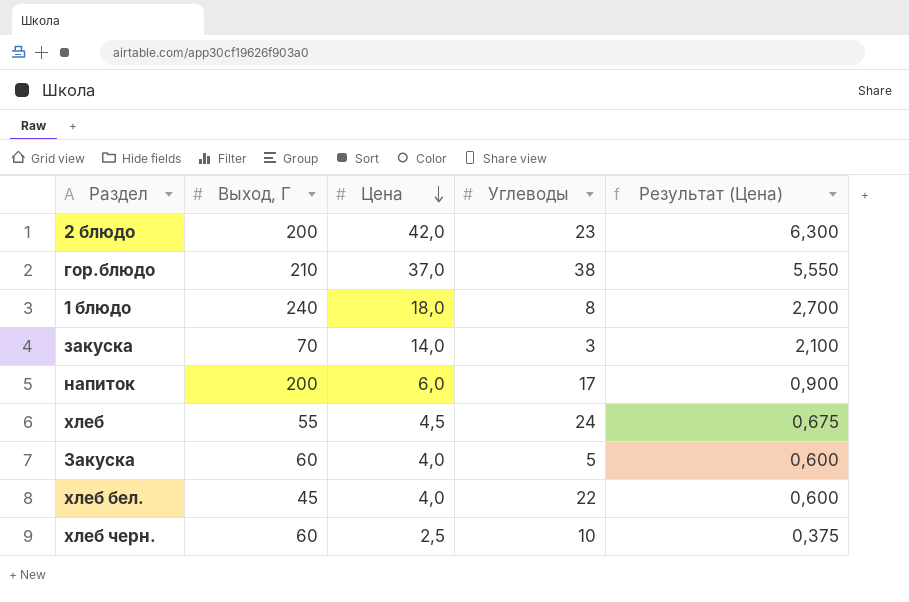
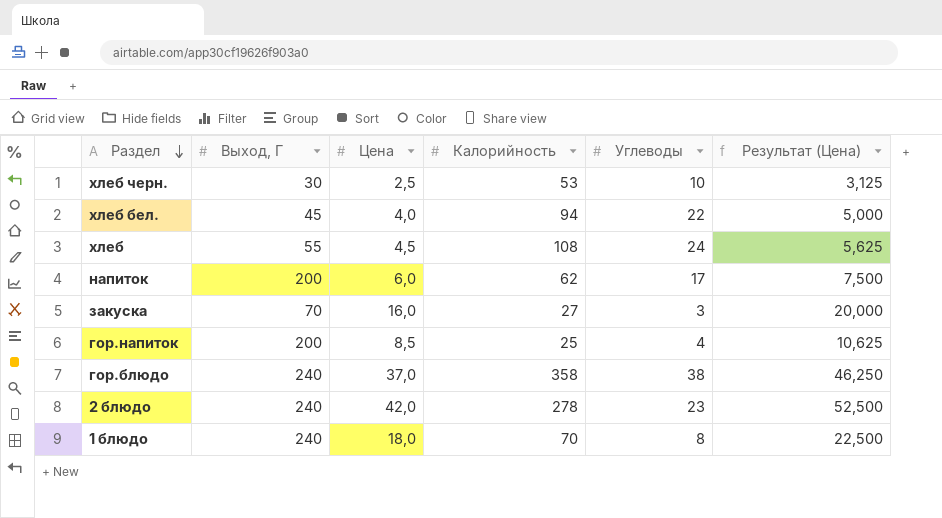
row order: Цена descending -> Раздел descending
column Калорийность | position: none -> 4
column Результат (Цена) | formula: [Цена] * 0,15 -> [Цена] * 1,25
row Закуска: 60 | 4,0 | 5 | 0,600 -> none
хлеб черн. | Выход, Г: 60 -> 30
закуска | Цена: 14,0 -> 16,0
row гор.напиток: none -> 200 | 8,5 | 25 | 4 | 10,625
гор.блюдо | Выход, Г: 210 -> 240
2 блюдо | Выход, Г: 200 -> 240

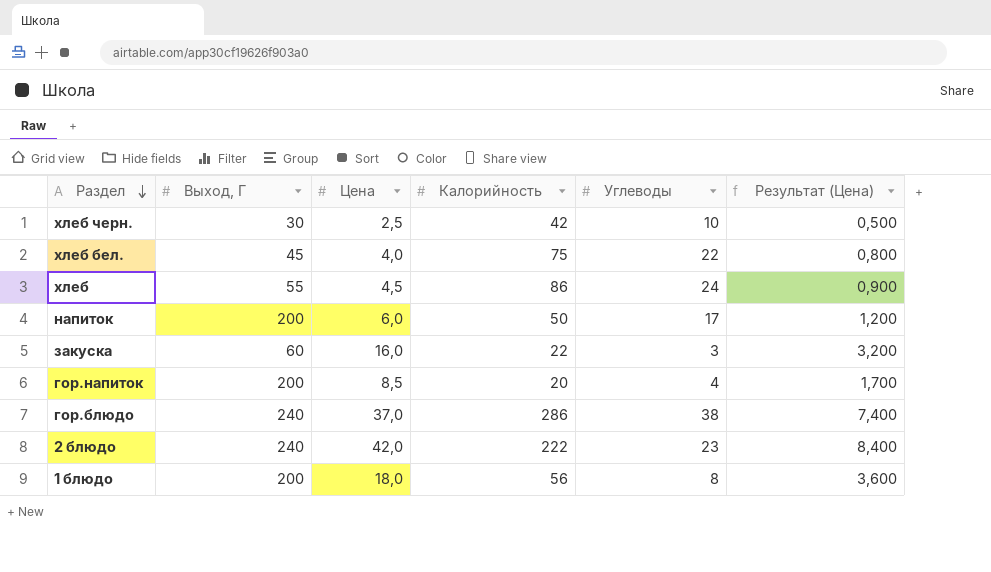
column Результат (Цена) | formula: [Цена] * 1,25 -> [Цена] * 0,2
хлеб черн. | Калорийность: 53 -> 42
хлеб бел. | Калорийность: 94 -> 75
хлеб | Калорийность: 108 -> 86
напиток | Калорийность: 62 -> 50
закуска | Выход, Г: 70 -> 60
закуска | Калорийность: 27 -> 22
гор.напиток | Калорийность: 25 -> 20
гор.блюдо | Калорийность: 358 -> 286
2 блюдо | Калорийность: 278 -> 222
1 блюдо | Выход, Г: 240 -> 200
1 блюдо | Калорийность: 70 -> 56

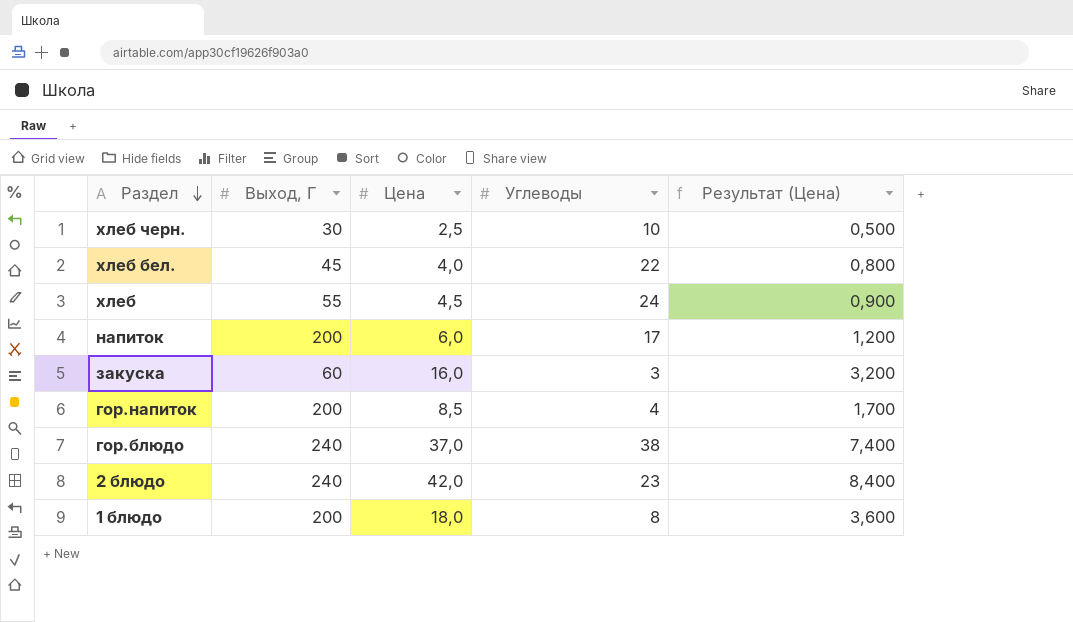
column Калорийность | position: 4 -> none

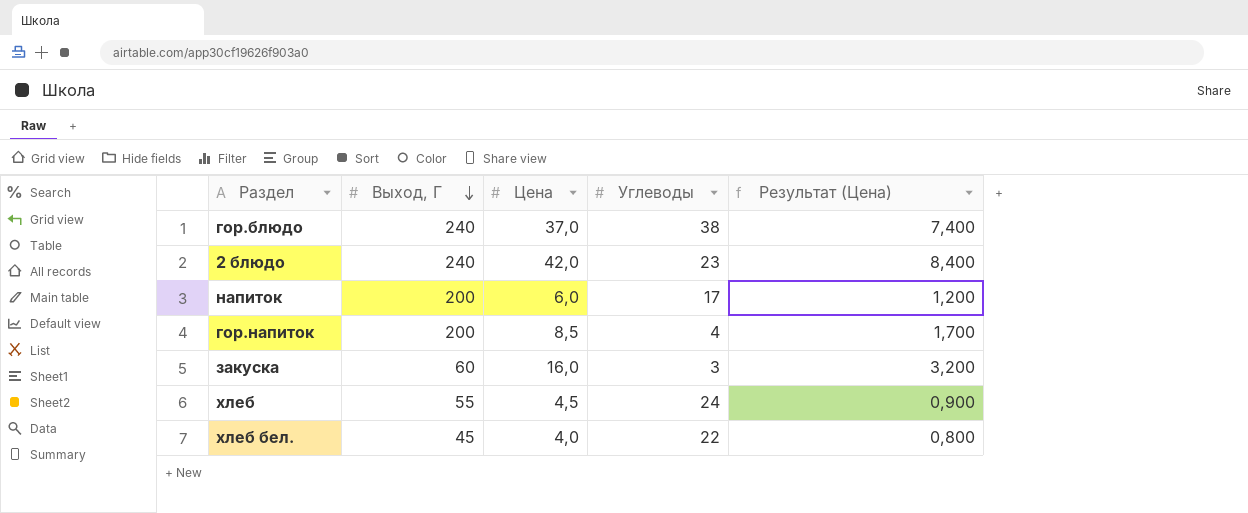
row order: Раздел descending -> Выход, Г descending
row хлеб черн.: 30 | 2,5 | 10 | 0,500 -> none
row 1 блюдо: 200 | 18,0 | 8 | 3,600 -> none

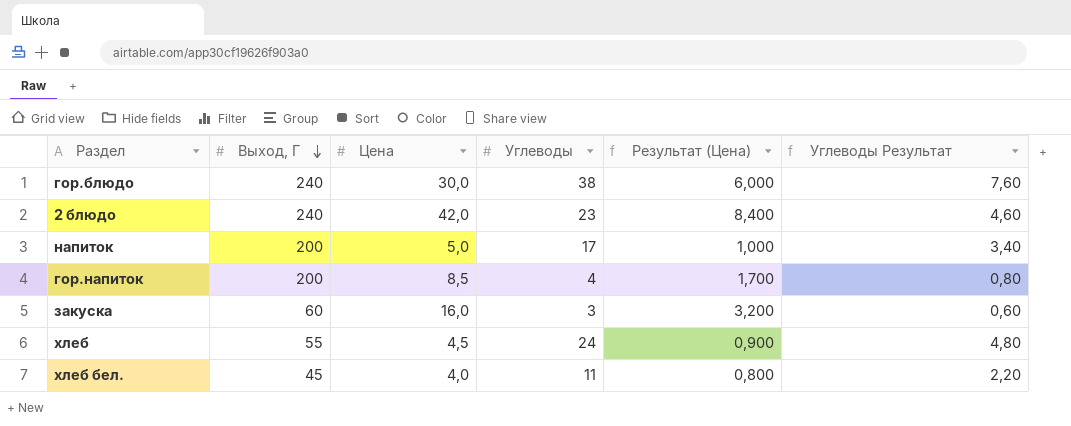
column Углеводы Результат | formula: none -> [Углеводы] * 0,2
гор.блюдо | Цена: 37,0 -> 30,0
гор.блюдо | Результат (Цена): 7,400 -> 6,000
напиток | Цена: 6,0 -> 5,0
напиток | Результат (Цена): 1,200 -> 1,000
хлеб бел. | Углеводы: 22 -> 11

